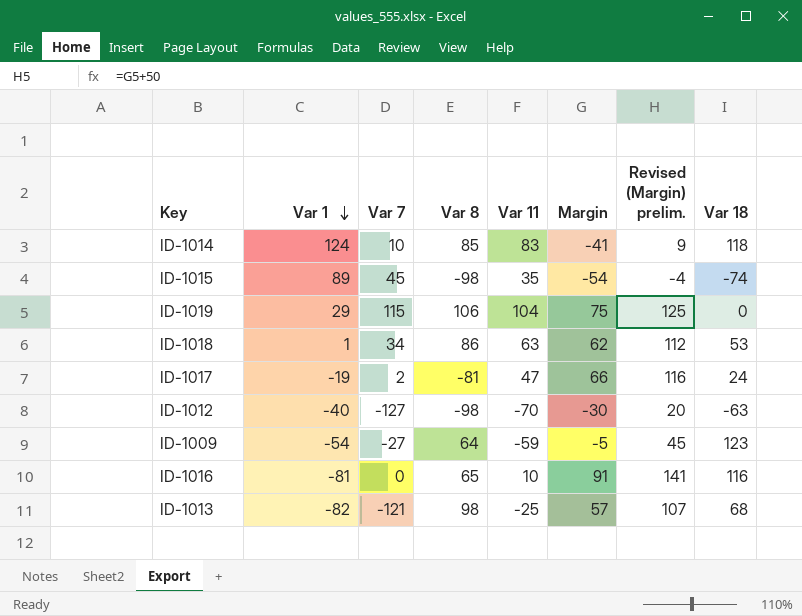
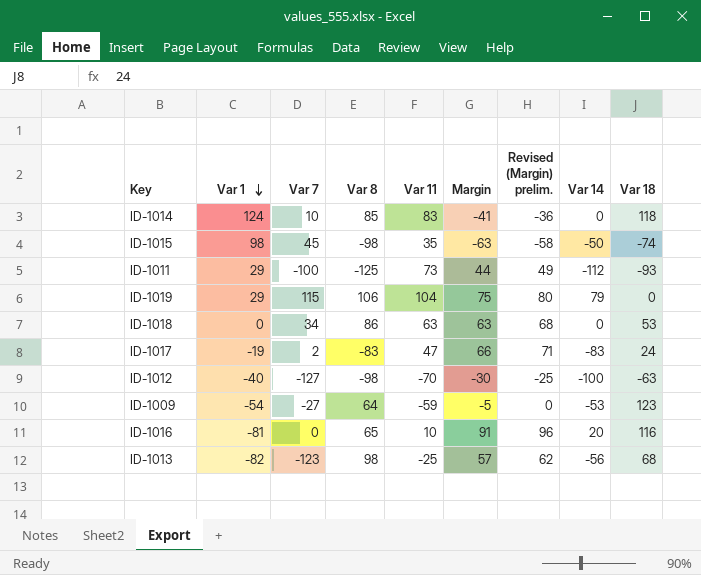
column Revised (Margin) prelim. | formula: [Margin] + 50 -> [Margin] + 5
column Var 14 | position: none -> 8
ID-1015 | Var 1: 89 -> 98
ID-1015 | Margin: -54 -> -63
row ID-1011: none -> 29 | -100 | -125 | 73 | 44 | 49 | -112 | -93
ID-1018 | Var 1: 1 -> 0
ID-1018 | Margin: 62 -> 63
ID-1017 | Var 8: -81 -> -83
ID-1013 | Var 7: -121 -> -123

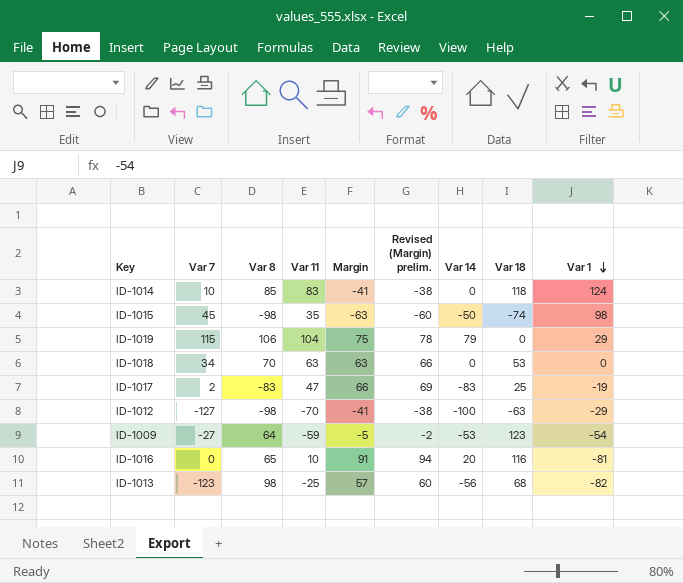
column Revised (Margin) prelim. | formula: [Margin] + 5 -> [Margin] + 3
column Var 1 | position: 2 -> 9
row ID-1011: 29 | -100 | -125 | 73 | 44 | 49 | -112 | -93 -> none
ID-1018 | Var 8: 86 -> 70
ID-1017 | Var 18: 24 -> 25
ID-1012 | Margin: -30 -> -41
ID-1012 | Var 1: -40 -> -29

